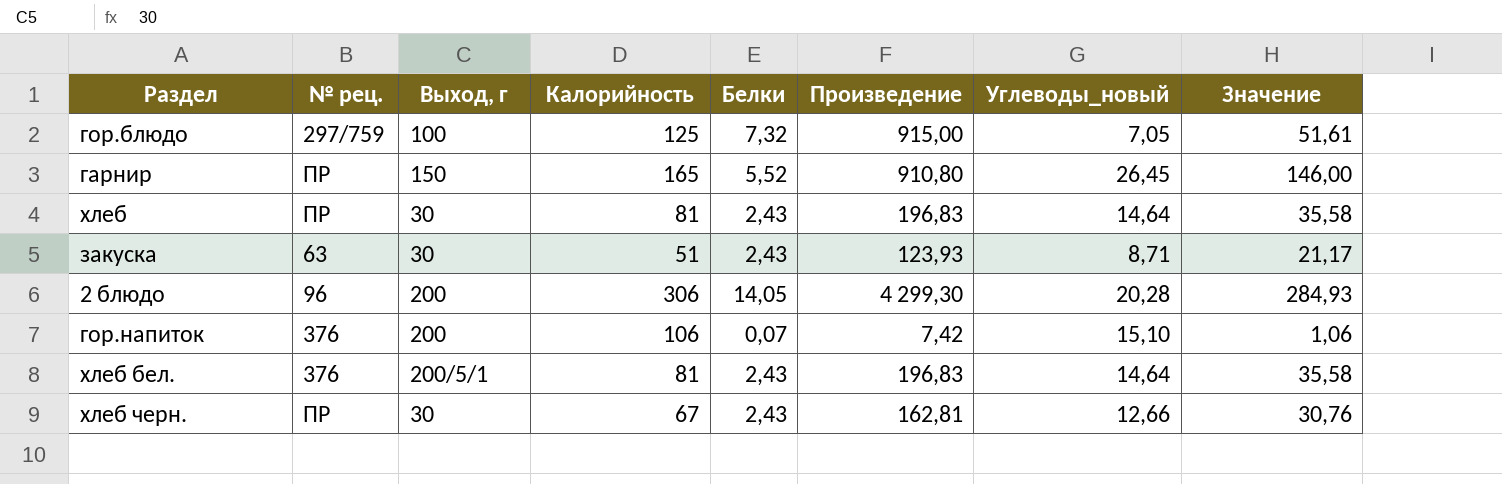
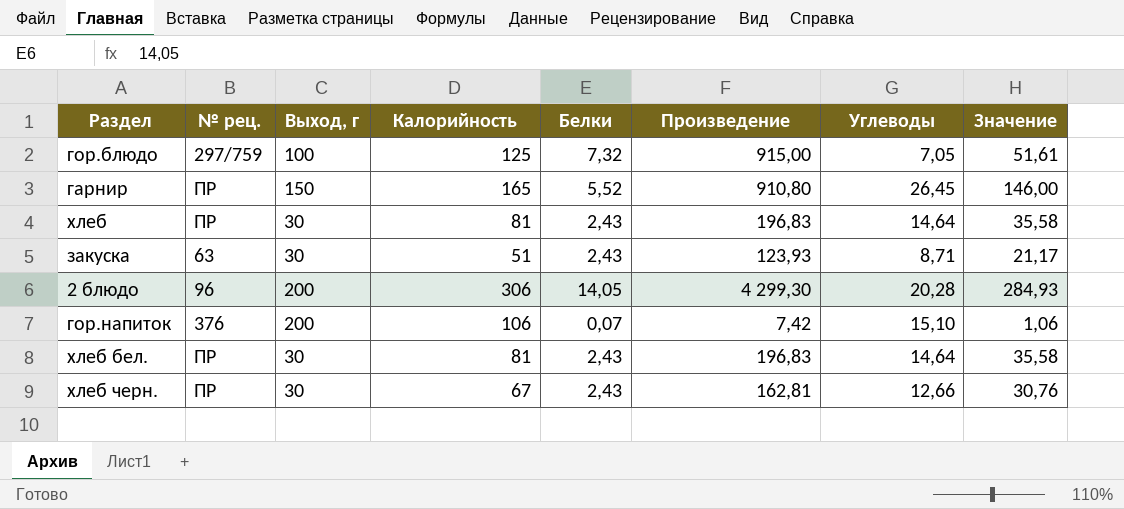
column name: Углеводы_новый -> Углеводы
хлеб бел. | № рец.: 376 -> ПР
хлеб бел. | Выход, г: 200/5/1 -> 30

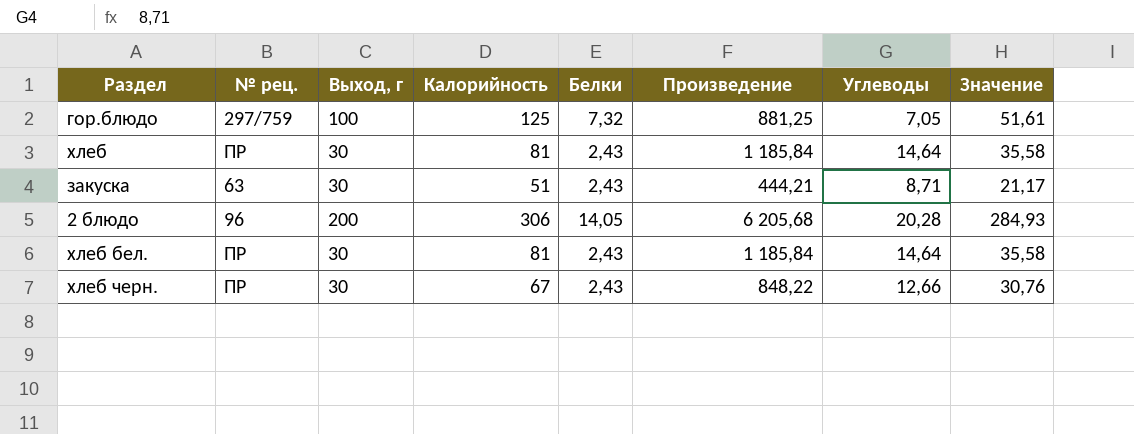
column Произведение | formula: [Калорийность] * [Белки] -> [Калорийность] * [Углеводы]
row гарнир: ПР | 150 | 165 | 5,52 | 910,80 | 26,45 | 146,00 -> none
row гор.напиток: 376 | 200 | 106 | 0,07 | 7,42 | 15,10 | 1,06 -> none

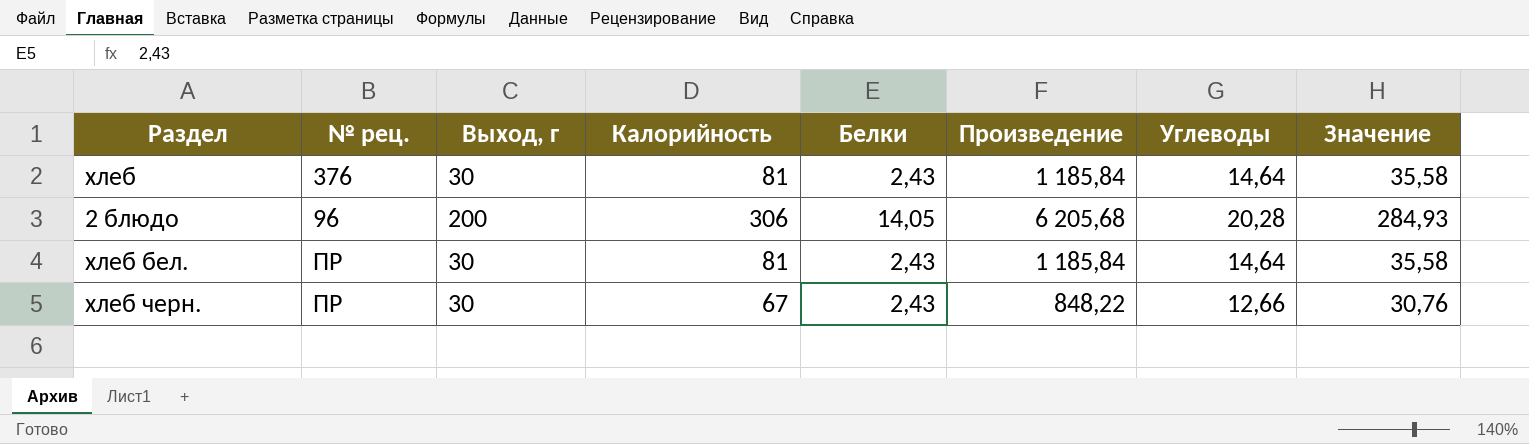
row гор.блюдо: 297/759 | 100 | 125 | 7,32 | 881,25 | 7,05 | 51,61 -> none
row закуска: 63 | 30 | 51 | 2,43 | 444,21 | 8,71 | 21,17 -> none
хлеб | № рец.: ПР -> 376

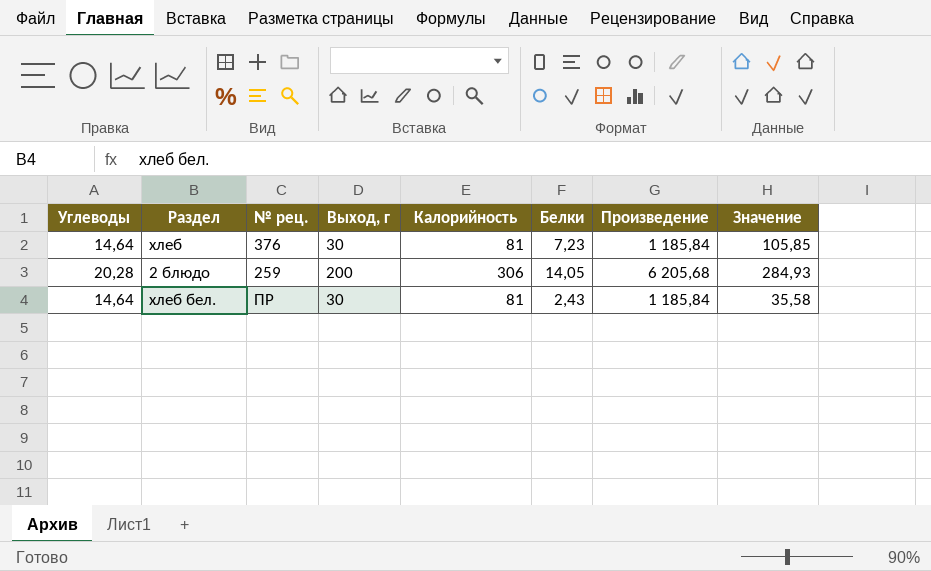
column Углеводы | position: 7 -> 1
row хлеб черн.: ПР | 30 | 67 | 2,43 | 848,22 | 12,66 | 30,76 -> none
хлеб | Белки: 2,43 -> 7,23
хлеб | Значение: 35,58 -> 105,85
2 блюдо | № рец.: 96 -> 259

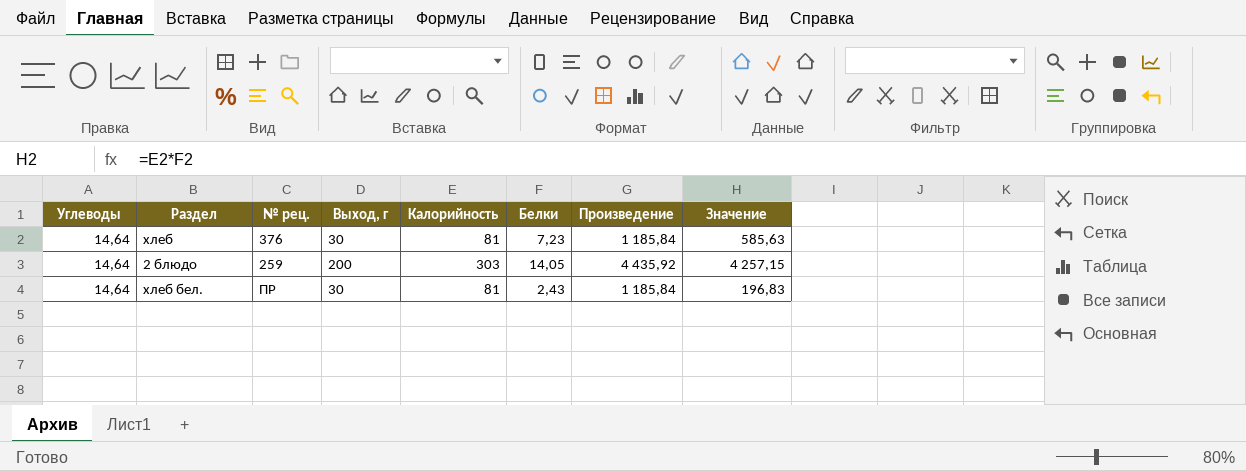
column Значение | formula: [Углеводы] * [Белки] -> [Калорийность] * [Белки]
2 блюдо | Углеводы: 20,28 -> 14,64
2 блюдо | Калорийность: 306 -> 303
2 блюдо | Произведение: 6 205,68 -> 4 435,92

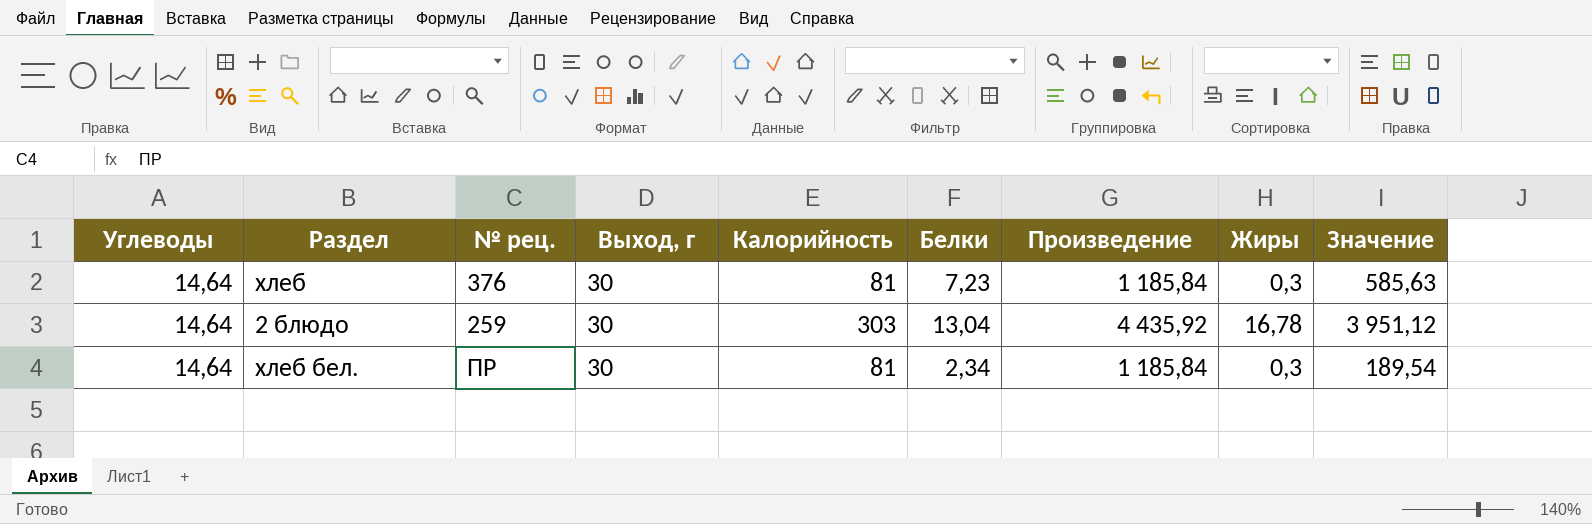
column Жиры | position: none -> 8
2 блюдо | Выход, г: 200 -> 30
2 блюдо | Белки: 14,05 -> 13,04
2 блюдо | Значение: 4 257,15 -> 3 951,12
хлеб бел. | Белки: 2,43 -> 2,34
хлеб бел. | Значение: 196,83 -> 189,54

